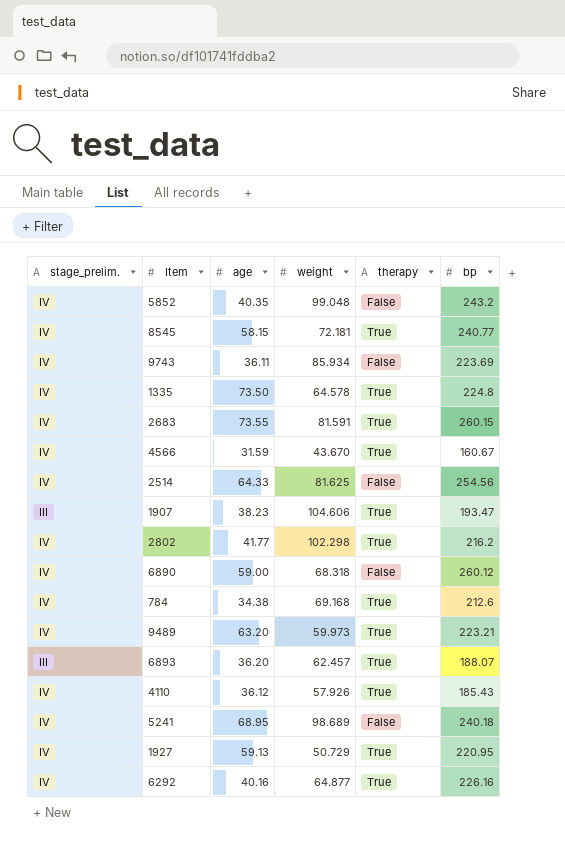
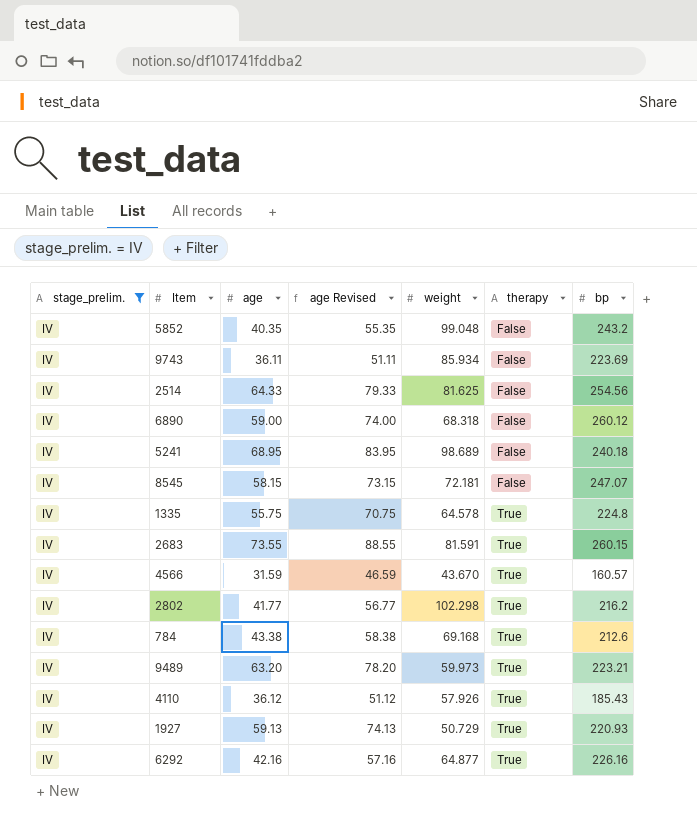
filter: none -> stage_prelim. = IV
row order: none -> therapy ascending
column age Revised | formula: none -> [age] + 15
8545 | therapy: True -> False
8545 | bp: 240.77 -> 247.07
1335 | age: 73.50 -> 55.75
4566 | bp: 160.67 -> 160.57
784 | age: 34.38 -> 43.38
1927 | bp: 220.95 -> 220.93
6292 | age: 40.16 -> 42.16

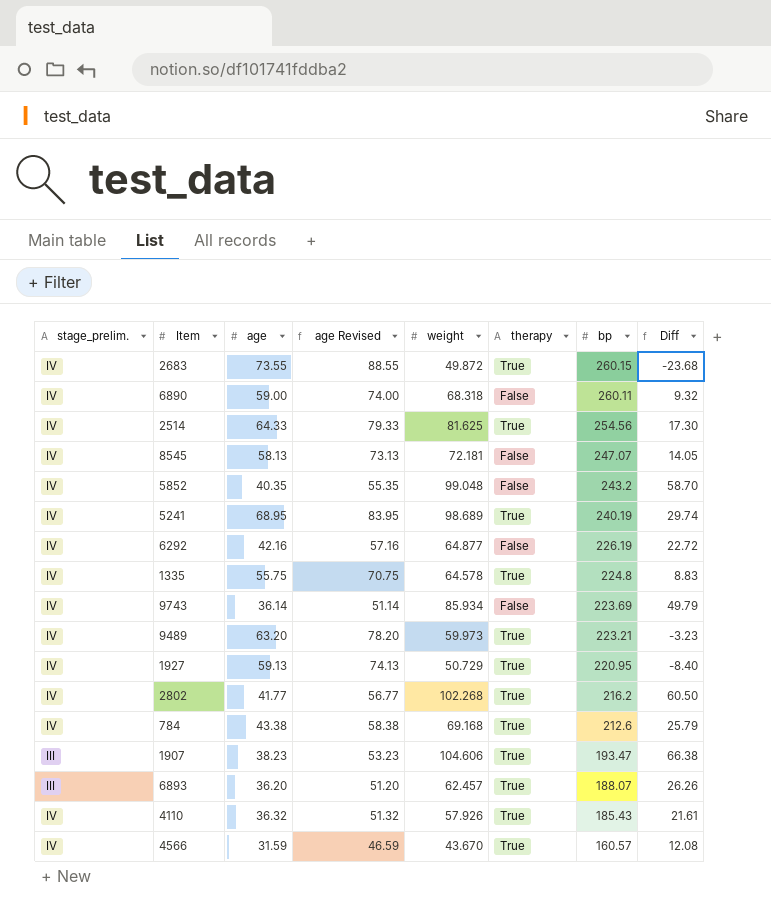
filter: stage_prelim. = IV -> none
row order: therapy ascending -> bp descending
column Diff | formula: none -> [weight] - [age]
2683 | weight: 81.591 -> 49.872
6890 | bp: 260.12 -> 260.11
2514 | therapy: False -> True
8545 | age: 58.15 -> 58.13
8545 | age Revised: 73.15 -> 73.13
5241 | therapy: False -> True
5241 | bp: 240.18 -> 240.19
6292 | therapy: True -> False
6292 | bp: 226.16 -> 226.19
9743 | age: 36.11 -> 36.14
9743 | age Revised: 51.11 -> 51.14
1927 | bp: 220.93 -> 220.95
2802 | weight: 102.298 -> 102.268
4110 | age: 36.12 -> 36.32
4110 | age Revised: 51.12 -> 51.32

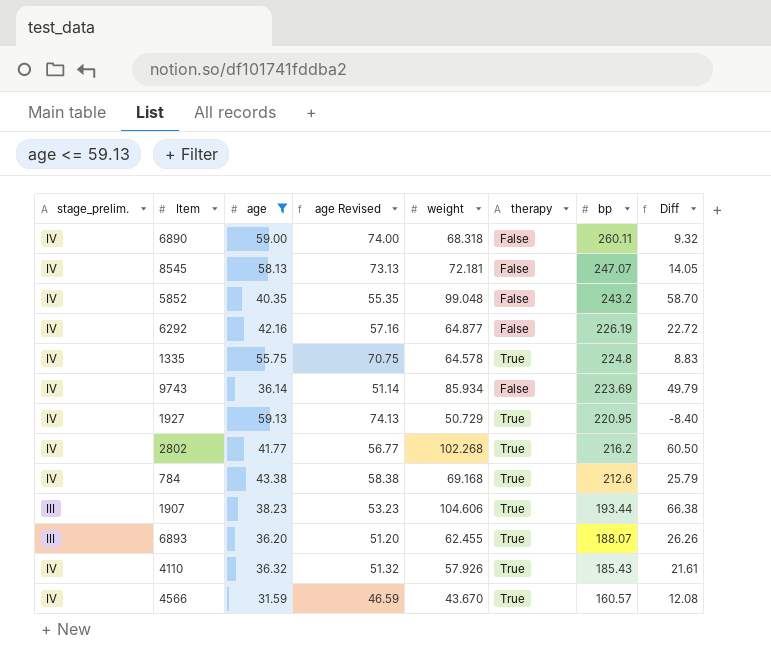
filter: none -> age <= 59.13
1907 | bp: 193.47 -> 193.44
6893 | weight: 62.457 -> 62.455

